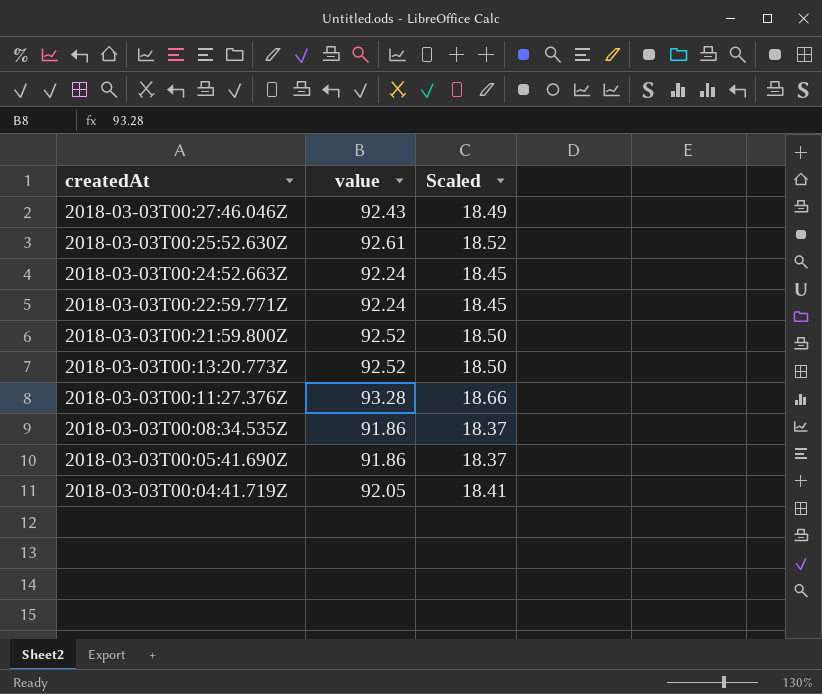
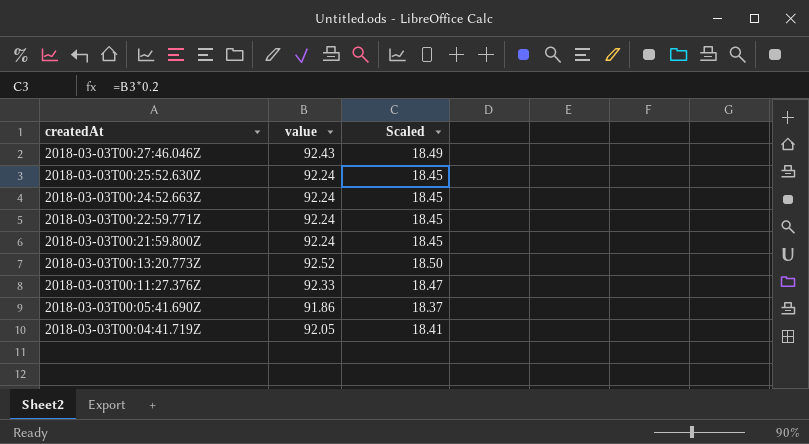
row 2018-03-03T00:08:34.535Z: 91.86 | 18.37 -> none
2018-03-03T00:25:52.630Z | value: 92.61 -> 92.24
2018-03-03T00:25:52.630Z | Scaled: 18.52 -> 18.45
2018-03-03T00:21:59.800Z | value: 92.52 -> 92.24
2018-03-03T00:21:59.800Z | Scaled: 18.50 -> 18.45
2018-03-03T00:11:27.376Z | value: 93.28 -> 92.33
2018-03-03T00:11:27.376Z | Scaled: 18.66 -> 18.47

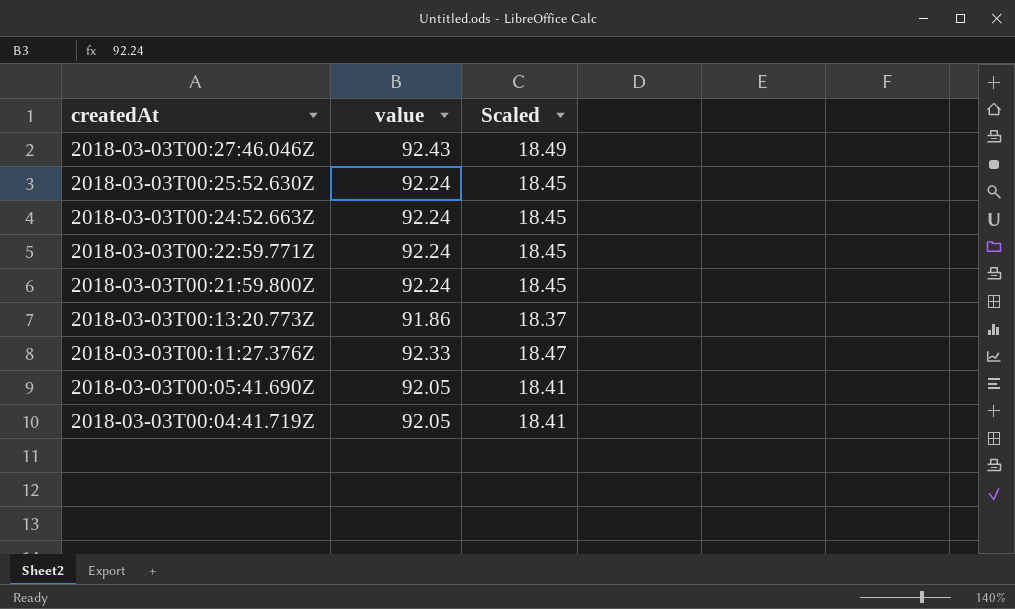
2018-03-03T00:13:20.773Z | value: 92.52 -> 91.86
2018-03-03T00:13:20.773Z | Scaled: 18.50 -> 18.37
2018-03-03T00:05:41.690Z | value: 91.86 -> 92.05
2018-03-03T00:05:41.690Z | Scaled: 18.37 -> 18.41

